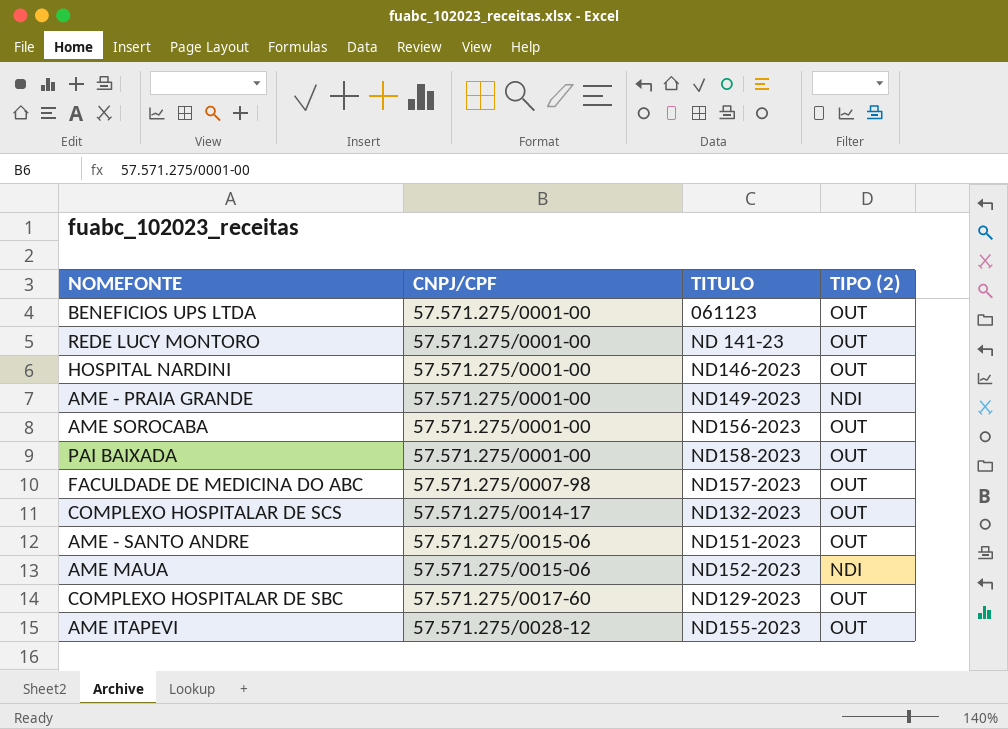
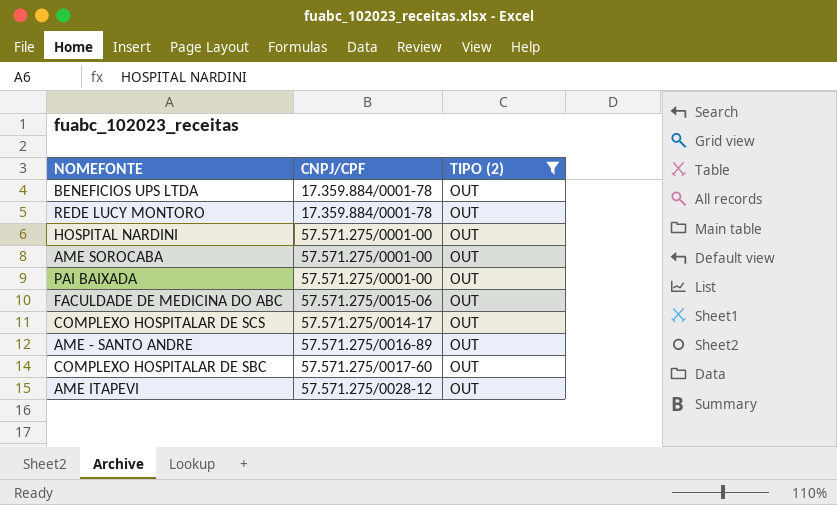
filter: none -> TIPO (2) = OUT
column TITULO | position: 3 -> none
BENEFICIOS UPS LTDA | CNPJ/CPF: 57.571.275/0001-00 -> 17.359.884/0001-78
REDE LUCY MONTORO | CNPJ/CPF: 57.571.275/0001-00 -> 17.359.884/0001-78
FACULDADE DE MEDICINA DO ABC | CNPJ/CPF: 57.571.275/0007-98 -> 57.571.275/0015-06
AME - SANTO ANDRE | CNPJ/CPF: 57.571.275/0015-06 -> 57.571.275/0016-89

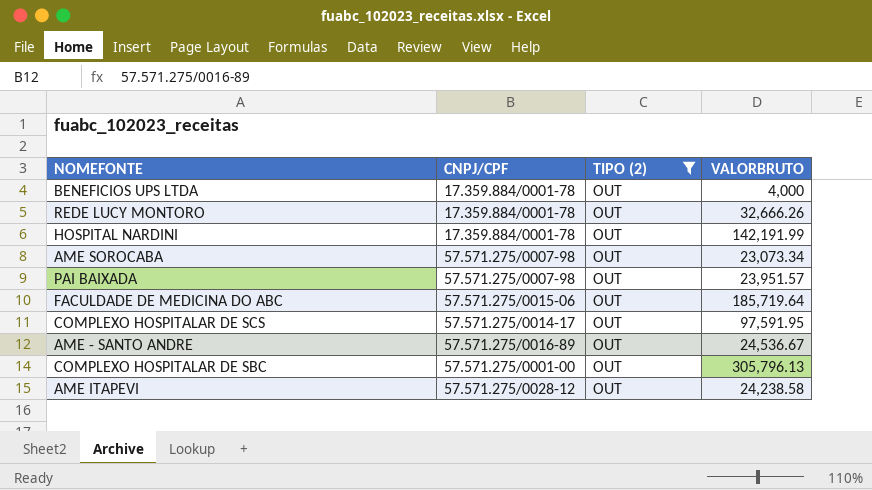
column VALORBRUTO | position: none -> 4
HOSPITAL NARDINI | CNPJ/CPF: 57.571.275/0001-00 -> 17.359.884/0001-78
AME SOROCABA | CNPJ/CPF: 57.571.275/0001-00 -> 57.571.275/0007-98
PAI BAIXADA | CNPJ/CPF: 57.571.275/0001-00 -> 57.571.275/0007-98
COMPLEXO HOSPITALAR DE SBC | CNPJ/CPF: 57.571.275/0017-60 -> 57.571.275/0001-00

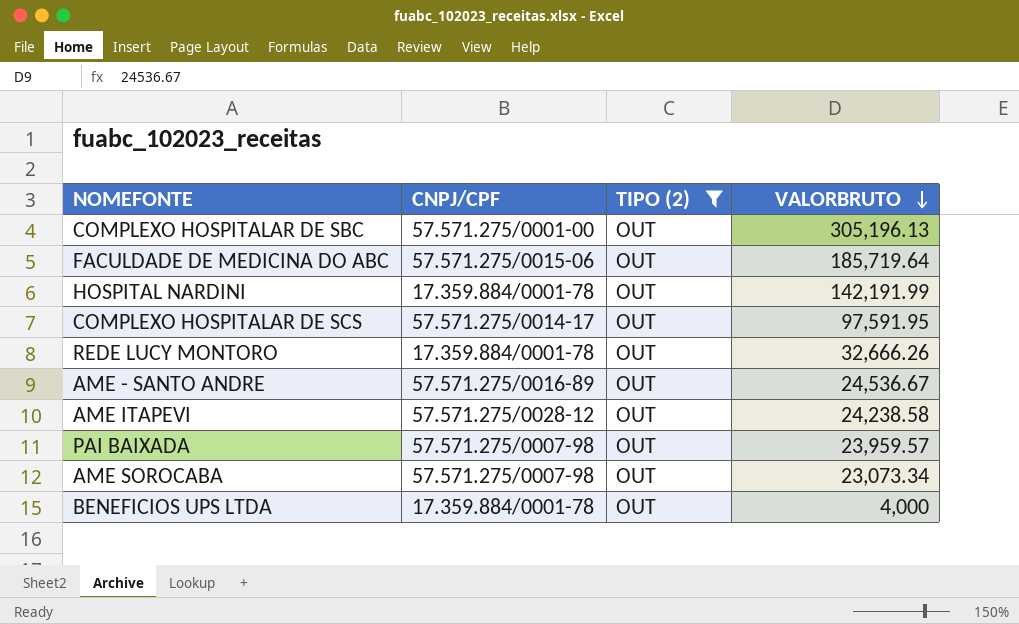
row order: none -> VALORBRUTO descending
COMPLEXO HOSPITALAR DE SBC | VALORBRUTO: 305,796.13 -> 305,196.13
PAI BAIXADA | VALORBRUTO: 23,951.57 -> 23,959.57

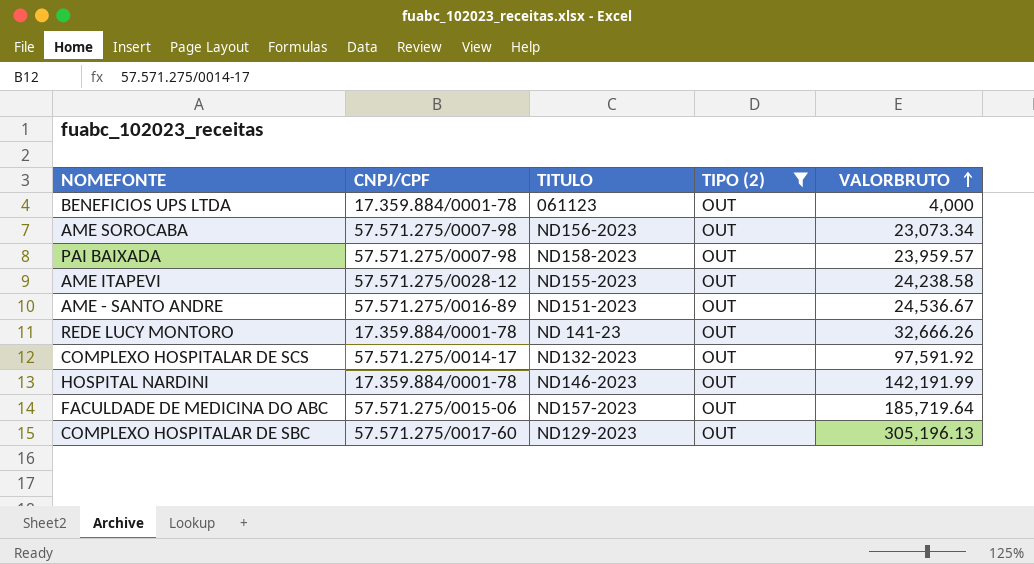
row order: VALORBRUTO descending -> VALORBRUTO ascending
column TITULO | position: none -> 3
COMPLEXO HOSPITALAR DE SCS | VALORBRUTO: 97,591.95 -> 97,591.92
COMPLEXO HOSPITALAR DE SBC | CNPJ/CPF: 57.571.275/0001-00 -> 57.571.275/0017-60

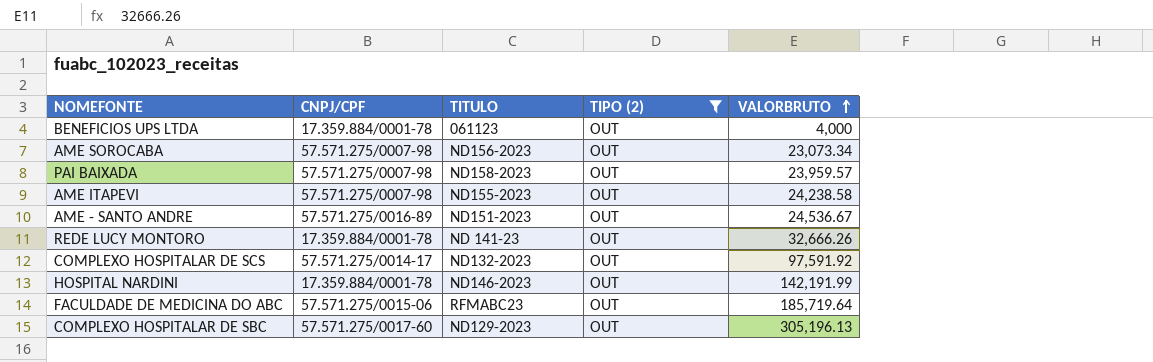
AME ITAPEVI | CNPJ/CPF: 57.571.275/0028-12 -> 57.571.275/0007-98
FACULDADE DE MEDICINA DO ABC | TITULO: ND157-2023 -> RFMABC23

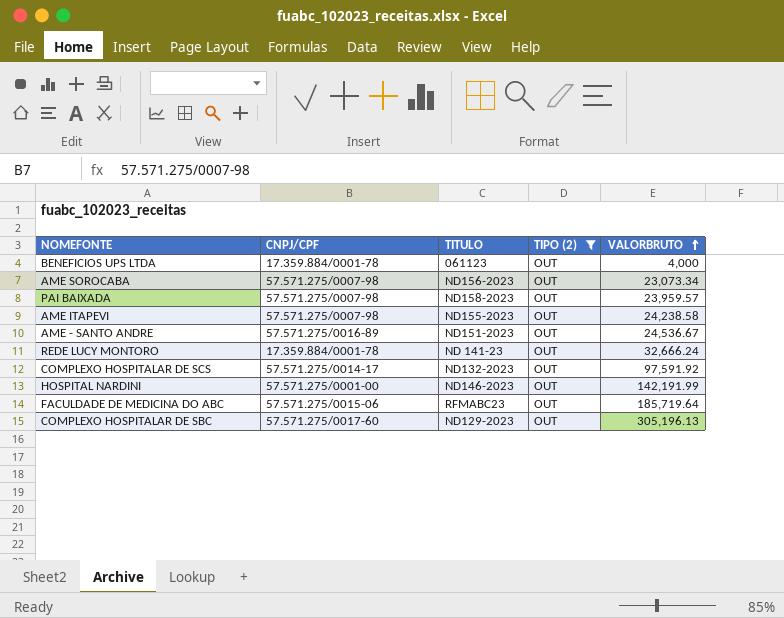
REDE LUCY MONTORO | VALORBRUTO: 32,666.26 -> 32,666.24
HOSPITAL NARDINI | CNPJ/CPF: 17.359.884/0001-78 -> 57.571.275/0001-00

